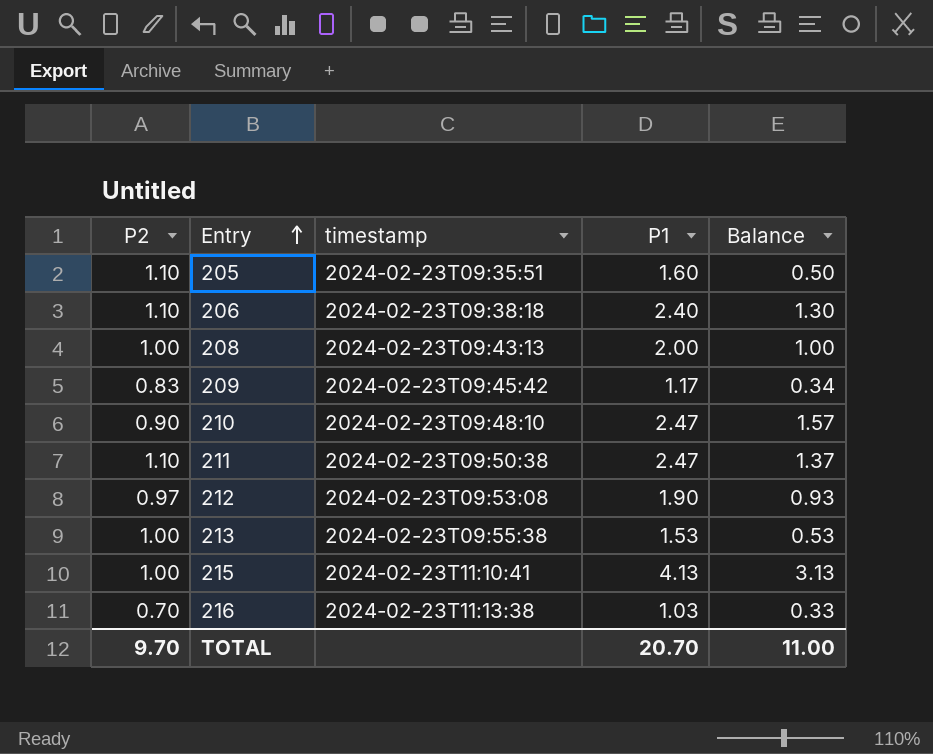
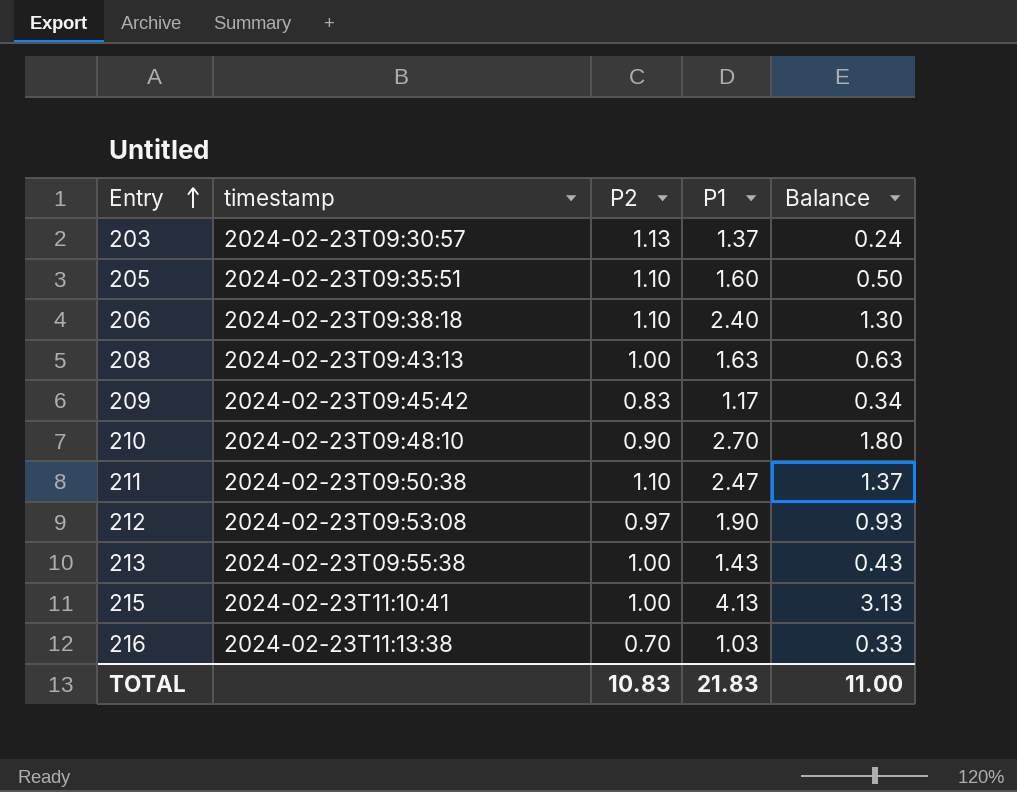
column P2 | position: 1 -> 3
row 203: none -> 2024-02-23T09:30:57 | 1.13 | 1.37 | 0.24
208 | P1: 2.00 -> 1.63
208 | Balance: 1.00 -> 0.63
210 | P1: 2.47 -> 2.70
210 | Balance: 1.57 -> 1.80
213 | P1: 1.53 -> 1.43
213 | Balance: 0.53 -> 0.43
TOTAL | P2: 9.70 -> 10.83
TOTAL | P1: 20.70 -> 21.83

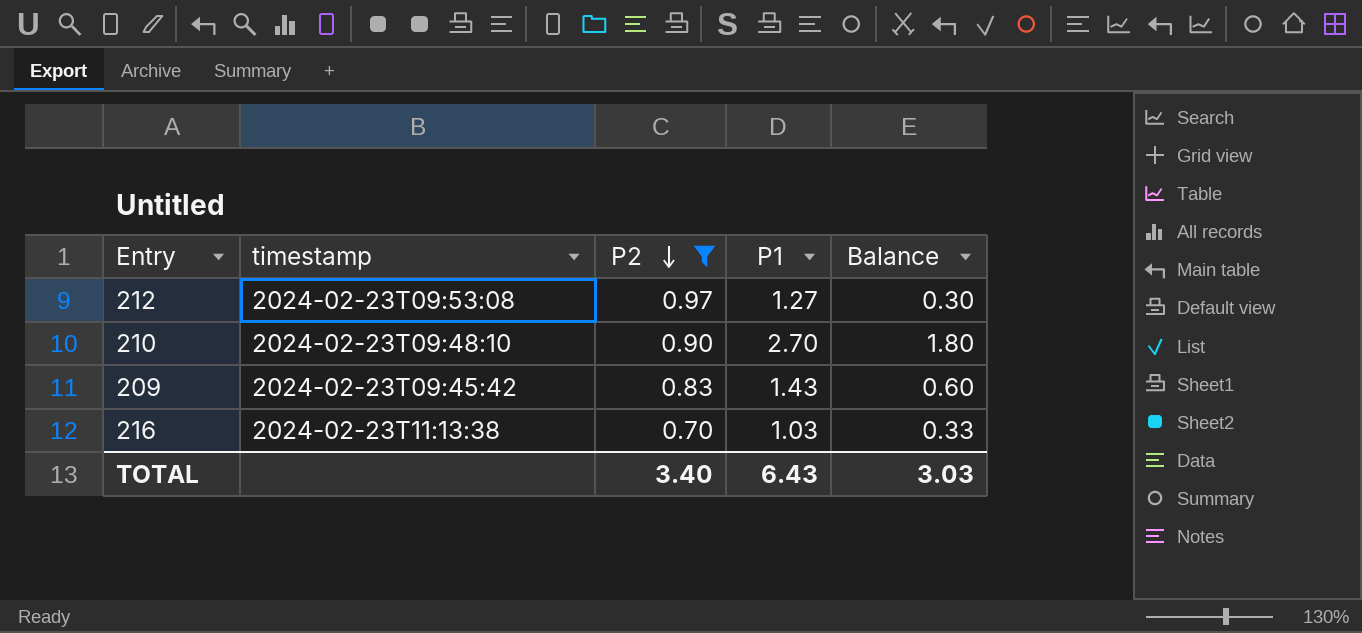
filter: none -> P2 <= 0.97
row order: Entry ascending -> P2 descending
212 | P1: 1.90 -> 1.27
212 | Balance: 0.93 -> 0.30
209 | P1: 1.17 -> 1.43
209 | Balance: 0.34 -> 0.60
TOTAL | P2: 10.83 -> 3.40
TOTAL | P1: 21.83 -> 6.43
TOTAL | Balance: 11.00 -> 3.03

